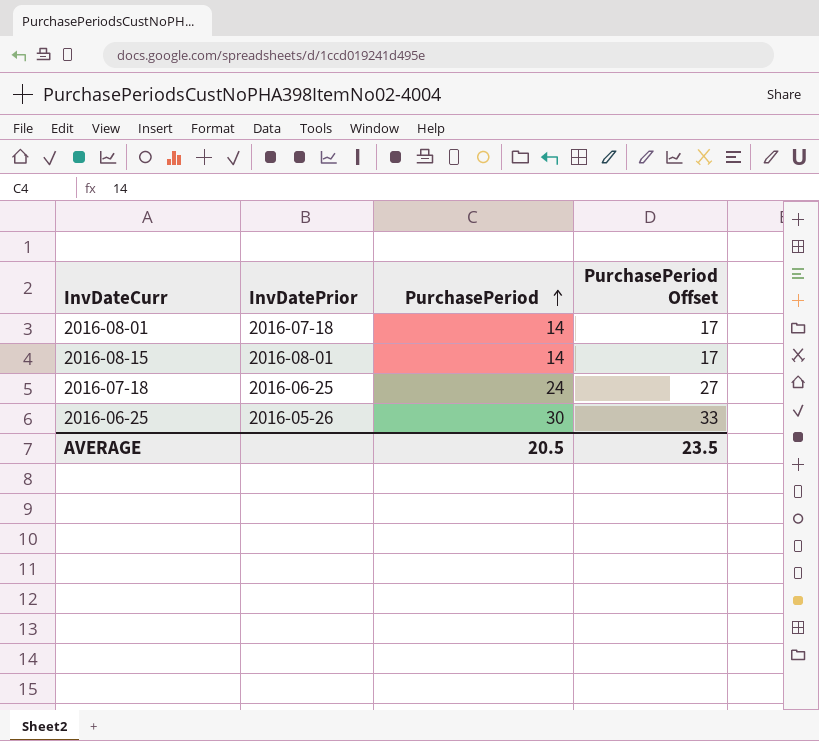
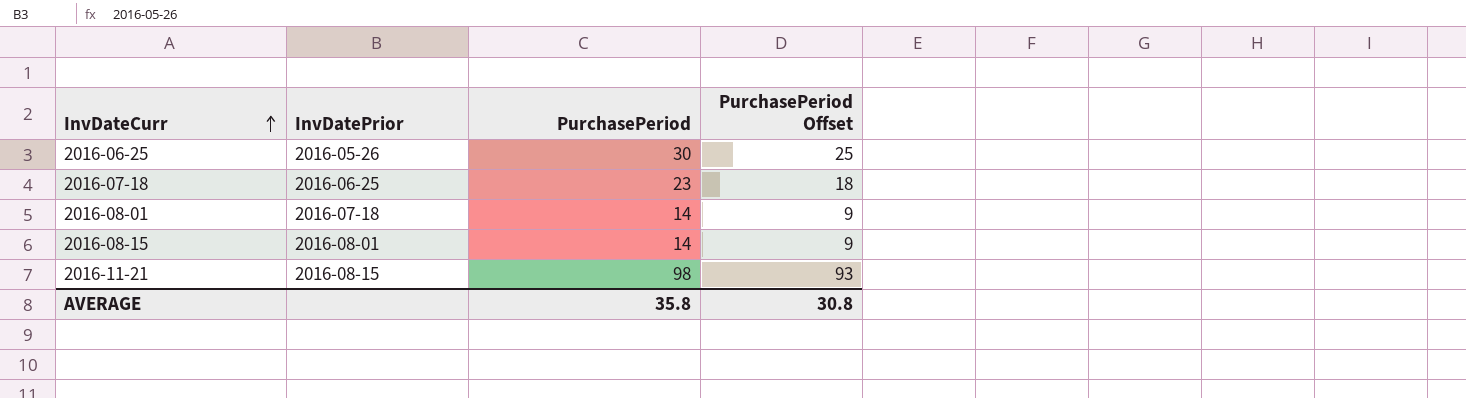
row order: PurchasePeriod ascending -> InvDateCurr ascending
column PurchasePeriod Offset | formula: [PurchasePeriod] + 3 -> [PurchasePeriod] - 5
2016-07-18 | PurchasePeriod: 24 -> 23
row 2016-11-21: none -> 2016-08-15 | 98 | 93
AVERAGE | PurchasePeriod: 20.5 -> 35.8
AVERAGE | PurchasePeriod Offset: 23.5 -> 30.8

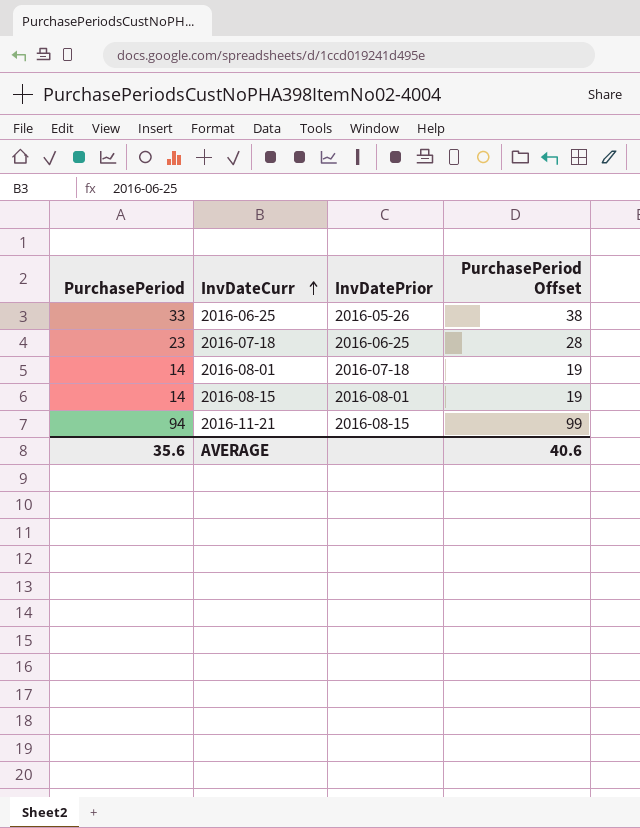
column PurchasePeriod | position: 3 -> 1
column PurchasePeriod Offset | formula: [PurchasePeriod] - 5 -> [PurchasePeriod] + 5
2016-06-25 | PurchasePeriod: 30 -> 33
2016-11-21 | PurchasePeriod: 98 -> 94
AVERAGE | PurchasePeriod: 35.8 -> 35.6
AVERAGE | PurchasePeriod Offset: 30.8 -> 40.6

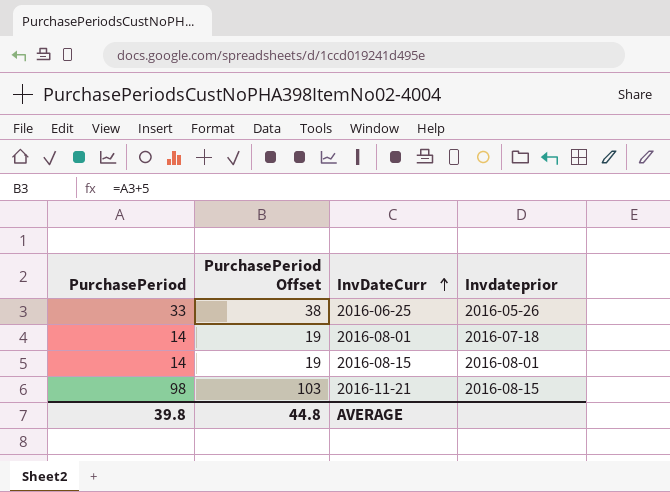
column PurchasePeriod Offset | position: 4 -> 2
column name: InvDatePrior -> Invdateprior
row 2016-07-18: 23 | 2016-06-25 | 28 -> none
2016-11-21 | PurchasePeriod: 94 -> 98
2016-11-21 | PurchasePeriod Offset: 99 -> 103
AVERAGE | PurchasePeriod: 35.6 -> 39.8
AVERAGE | PurchasePeriod Offset: 40.6 -> 44.8

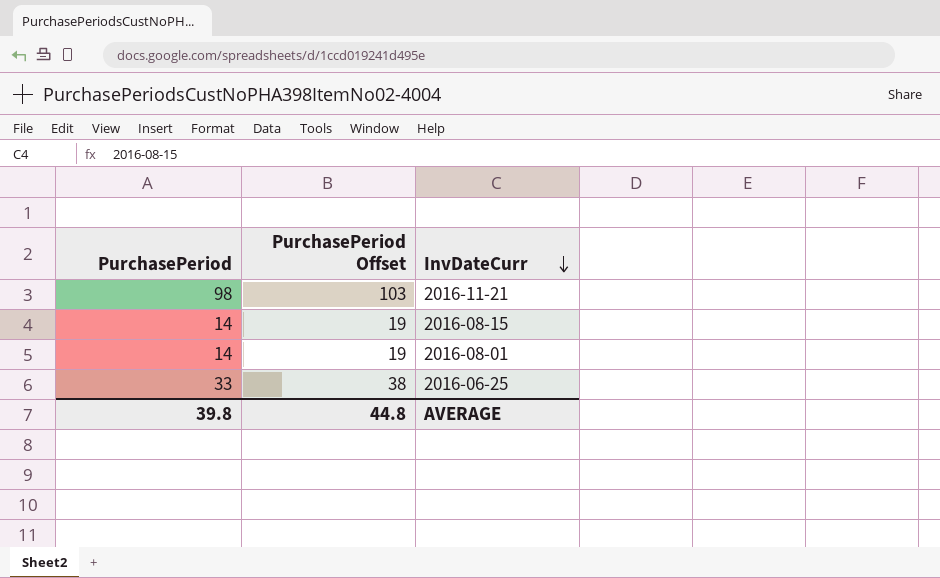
row order: InvDateCurr ascending -> InvDateCurr descending
column Invdateprior | position: 4 -> none

